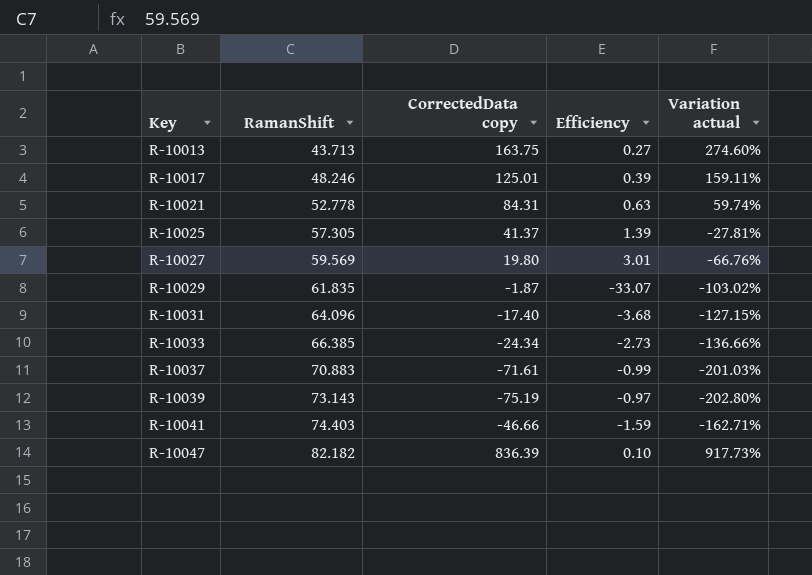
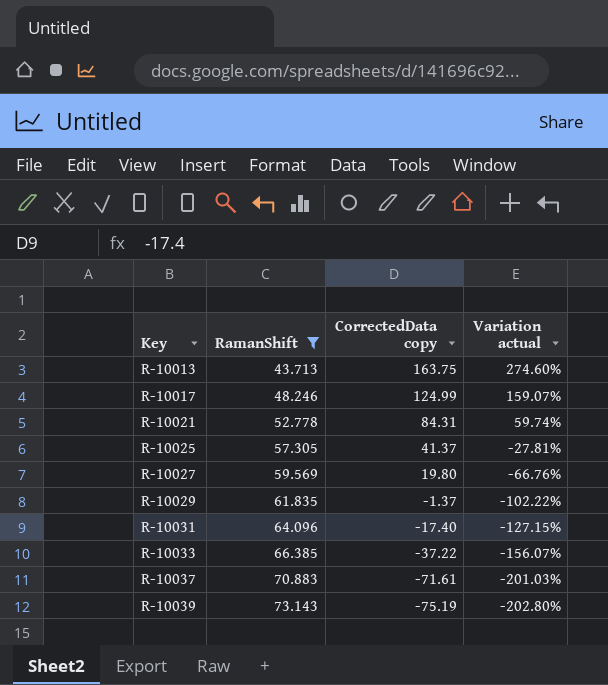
filter: none -> RamanShift <= 73.143
column Efficiency | formula: [RamanShift] / [CorrectedData copy] -> none
R-10017 | CorrectedData copy: 125.01 -> 124.99
R-10017 | Variation actual: 159.11% -> 159.07%
R-10029 | CorrectedData copy: -1.87 -> -1.37
R-10029 | Variation actual: -103.02% -> -102.22%
R-10033 | CorrectedData copy: -24.34 -> -37.22
R-10033 | Variation actual: -136.66% -> -156.07%

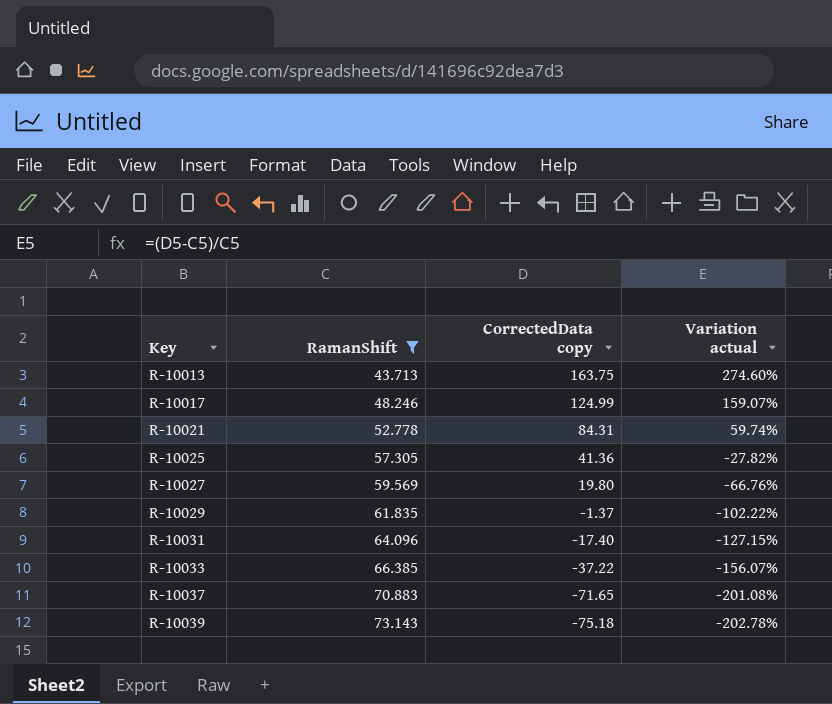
R-10025 | CorrectedData copy: 41.37 -> 41.36
R-10025 | Variation actual: -27.81% -> -27.82%
R-10037 | CorrectedData copy: -71.61 -> -71.65
R-10037 | Variation actual: -201.03% -> -201.08%
R-10039 | CorrectedData copy: -75.19 -> -75.18
R-10039 | Variation actual: -202.80% -> -202.78%

